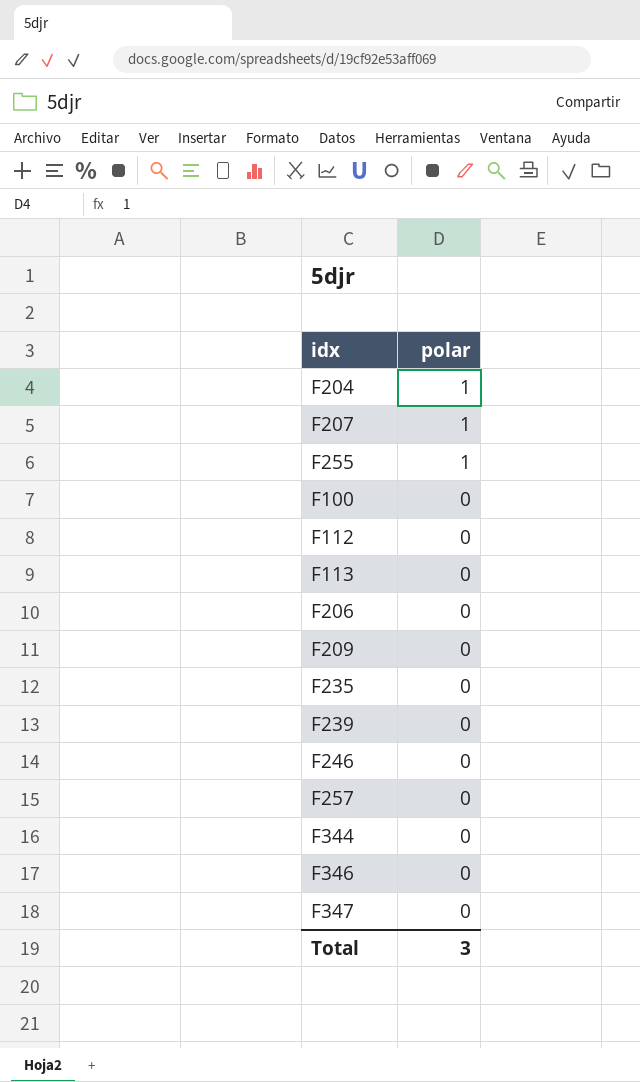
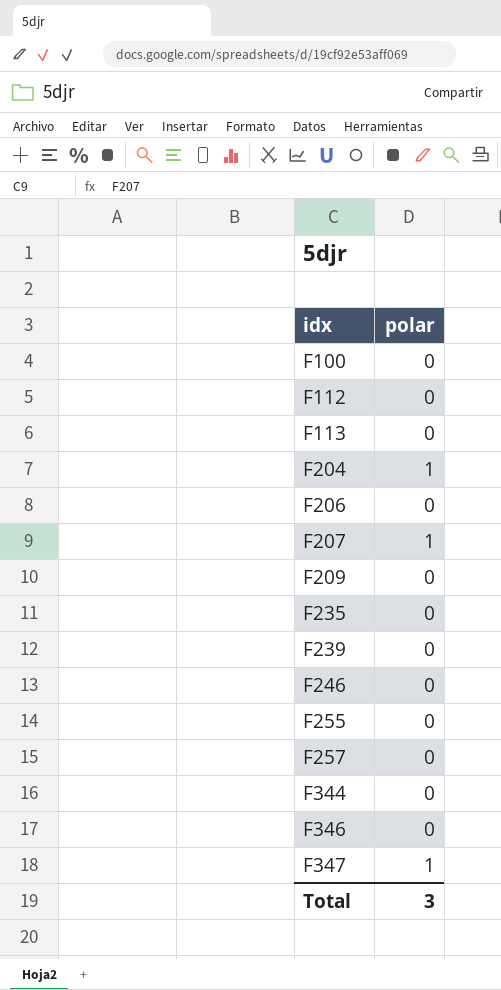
row order: polar descending -> idx ascending
F255 | polar: 1 -> 0
F347 | polar: 0 -> 1

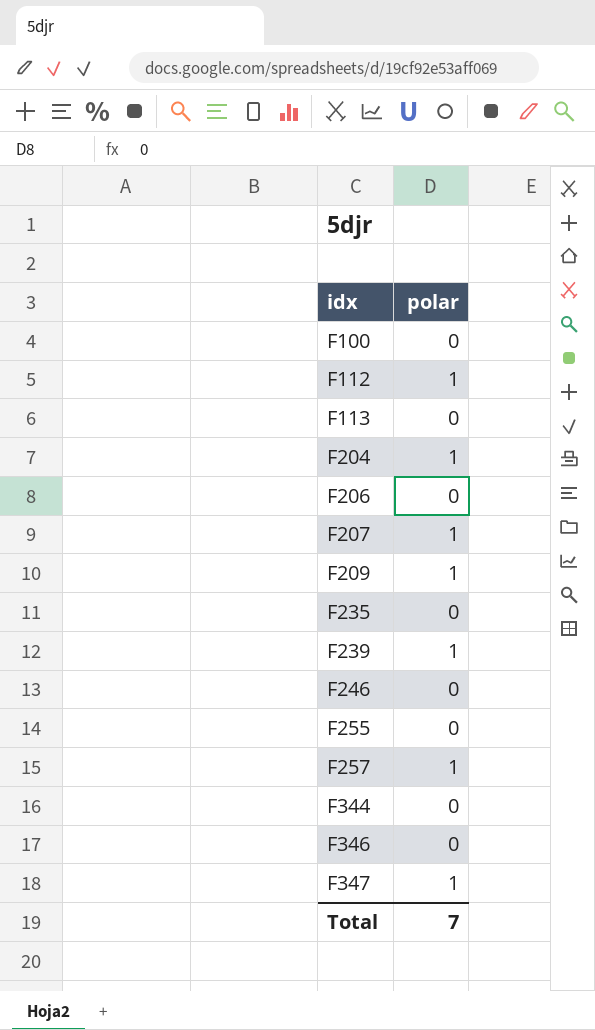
F112 | polar: 0 -> 1
F209 | polar: 0 -> 1
F239 | polar: 0 -> 1
F257 | polar: 0 -> 1
Total | polar: 3 -> 7

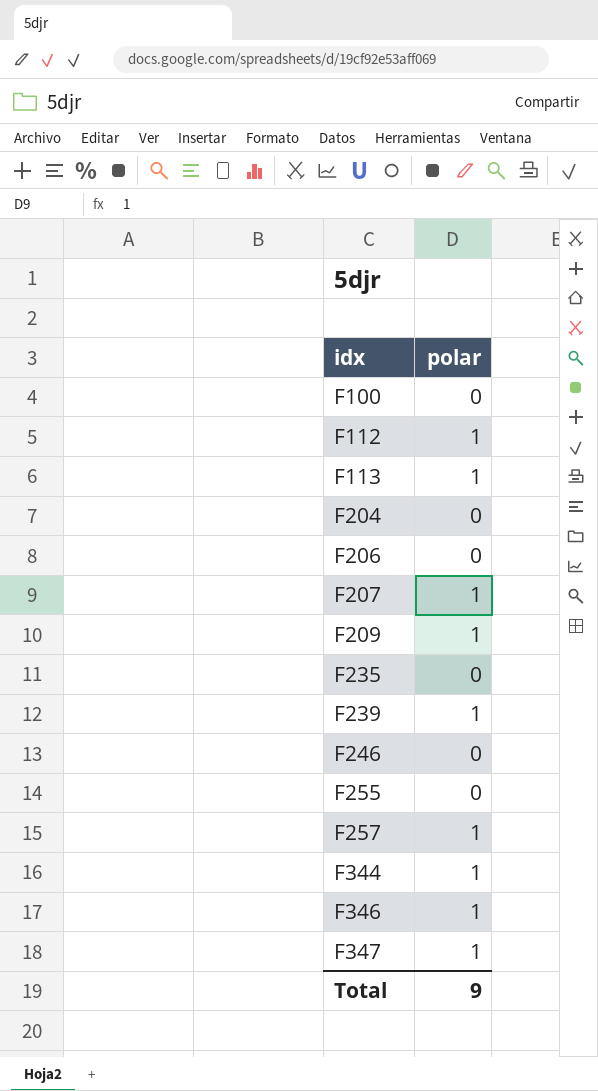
F113 | polar: 0 -> 1
F204 | polar: 1 -> 0
F344 | polar: 0 -> 1
F346 | polar: 0 -> 1
Total | polar: 7 -> 9

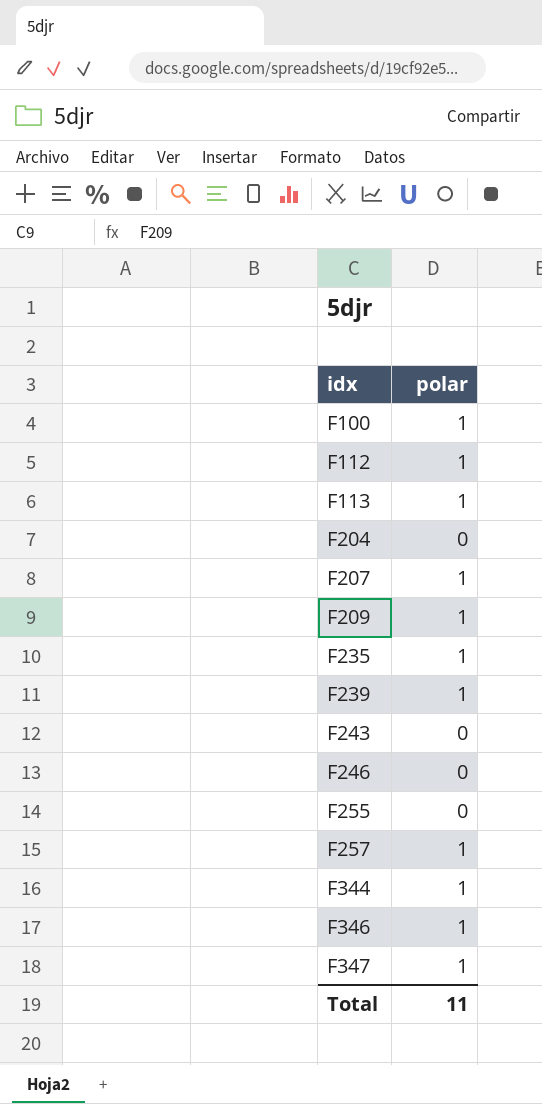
row F206: 0 -> none
F100 | polar: 0 -> 1
F235 | polar: 0 -> 1
row F243: none -> 0
Total | polar: 9 -> 11

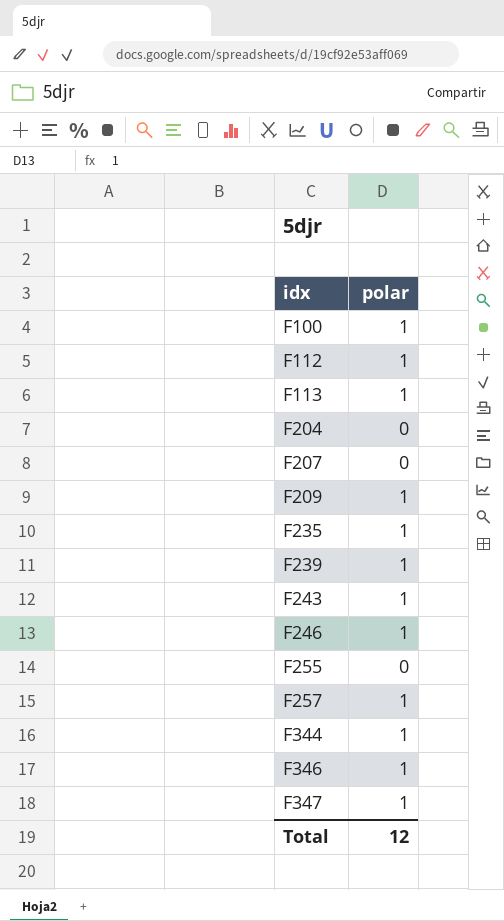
F207 | polar: 1 -> 0
F243 | polar: 0 -> 1
F246 | polar: 0 -> 1
Total | polar: 11 -> 12

